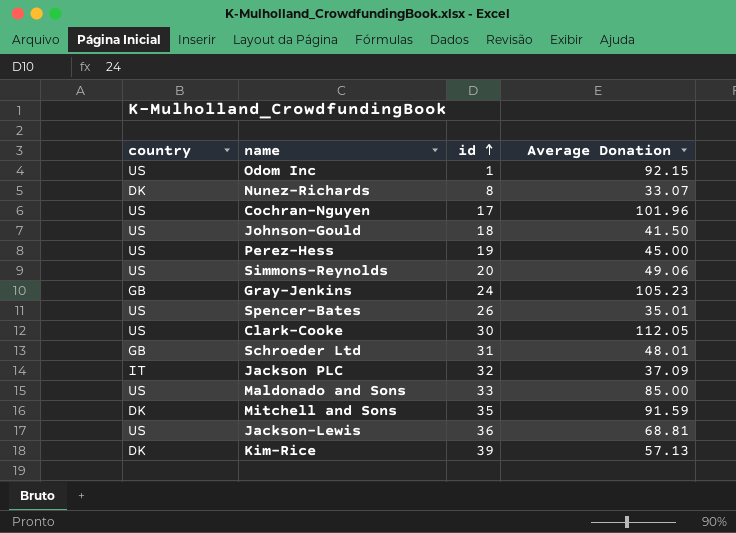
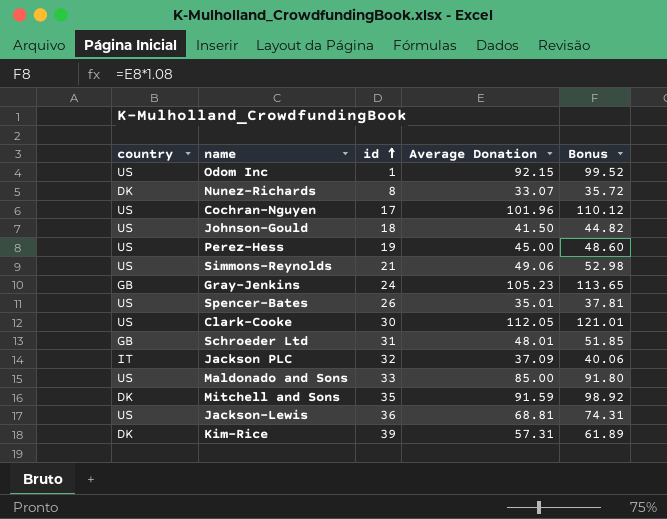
column Bonus | formula: none -> [Average Donation] * 1.08
Simmons-Reynolds | id: 20 -> 21
Kim-Rice | Average Donation: 57.13 -> 57.31

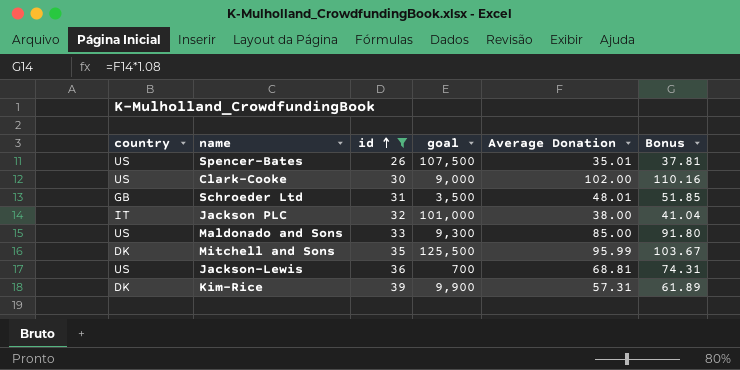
filter: none -> id >= 26
column goal | position: none -> 4
Clark-Cooke | Average Donation: 112.05 -> 102.00
Clark-Cooke | Bonus: 121.01 -> 110.16
Jackson PLC | Average Donation: 37.09 -> 38.00
Jackson PLC | Bonus: 40.06 -> 41.04
Mitchell and Sons | Average Donation: 91.59 -> 95.99
Mitchell and Sons | Bonus: 98.92 -> 103.67

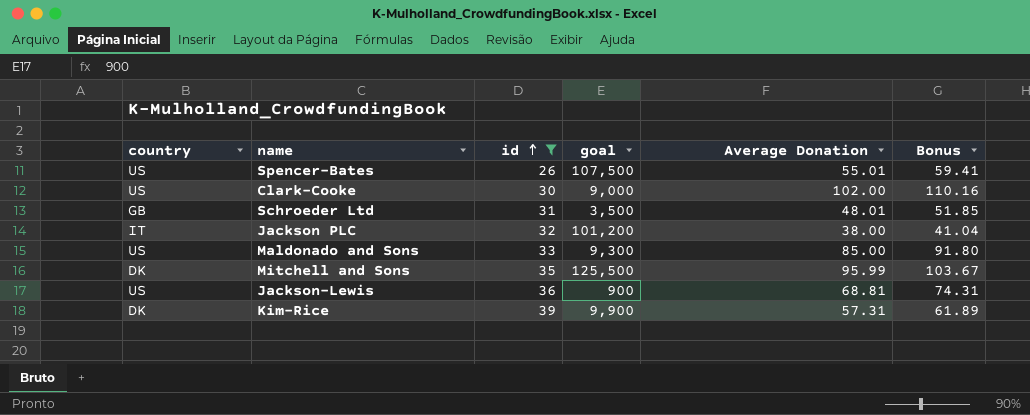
Spencer-Bates | Average Donation: 35.01 -> 55.01
Spencer-Bates | Bonus: 37.81 -> 59.41
Jackson PLC | goal: 101,000 -> 101,200
Jackson-Lewis | goal: 700 -> 900

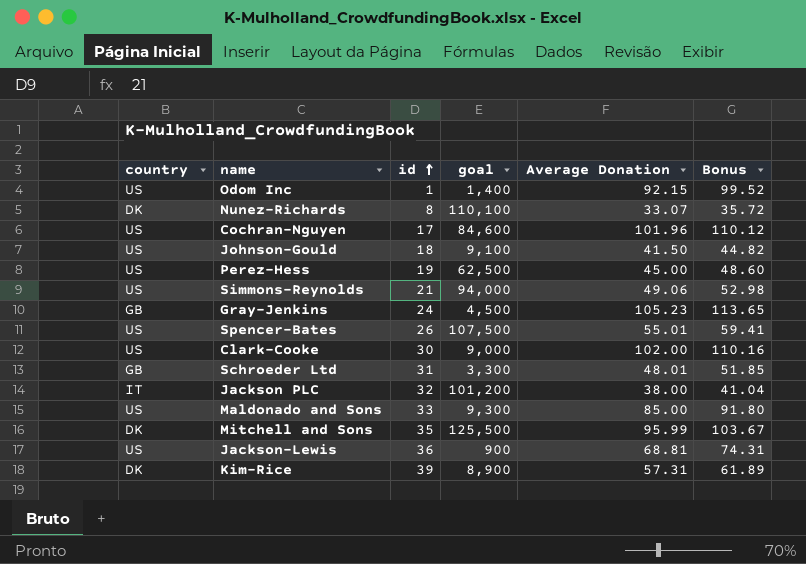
filter: id >= 26 -> none
Schroeder Ltd | goal: 3,500 -> 3,300
Kim-Rice | goal: 9,900 -> 8,900

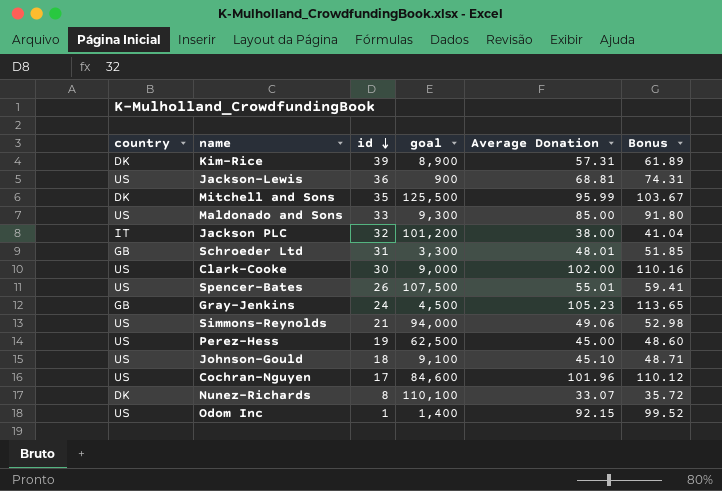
row order: id ascending -> id descending
Johnson-Gould | Average Donation: 41.50 -> 45.10
Johnson-Gould | Bonus: 44.82 -> 48.71

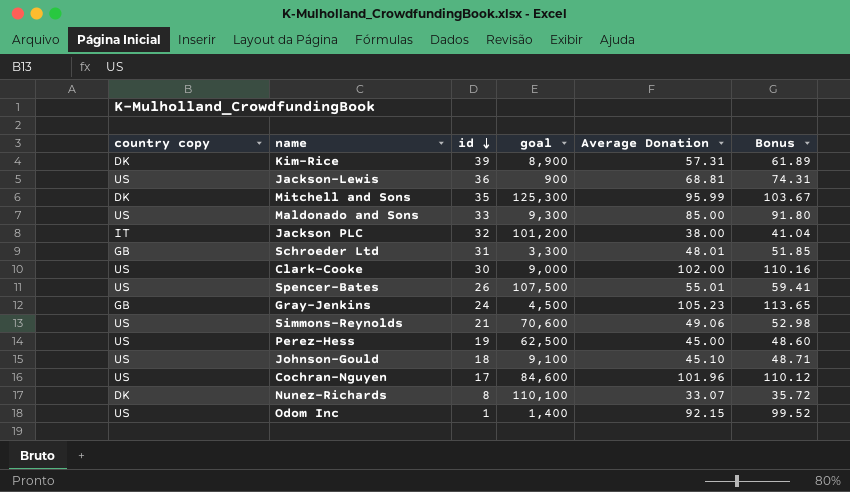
column name: country -> country copy
Mitchell and Sons | goal: 125,500 -> 125,300
Simmons-Reynolds | goal: 94,000 -> 70,600

